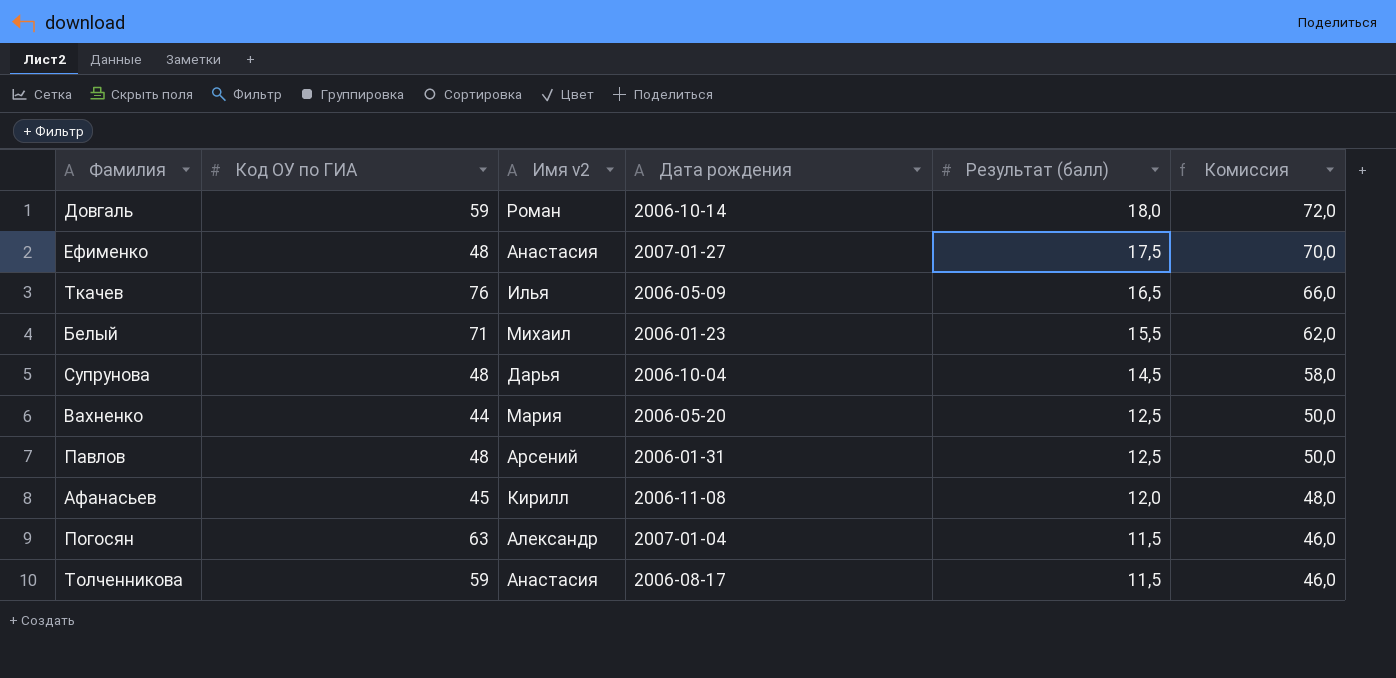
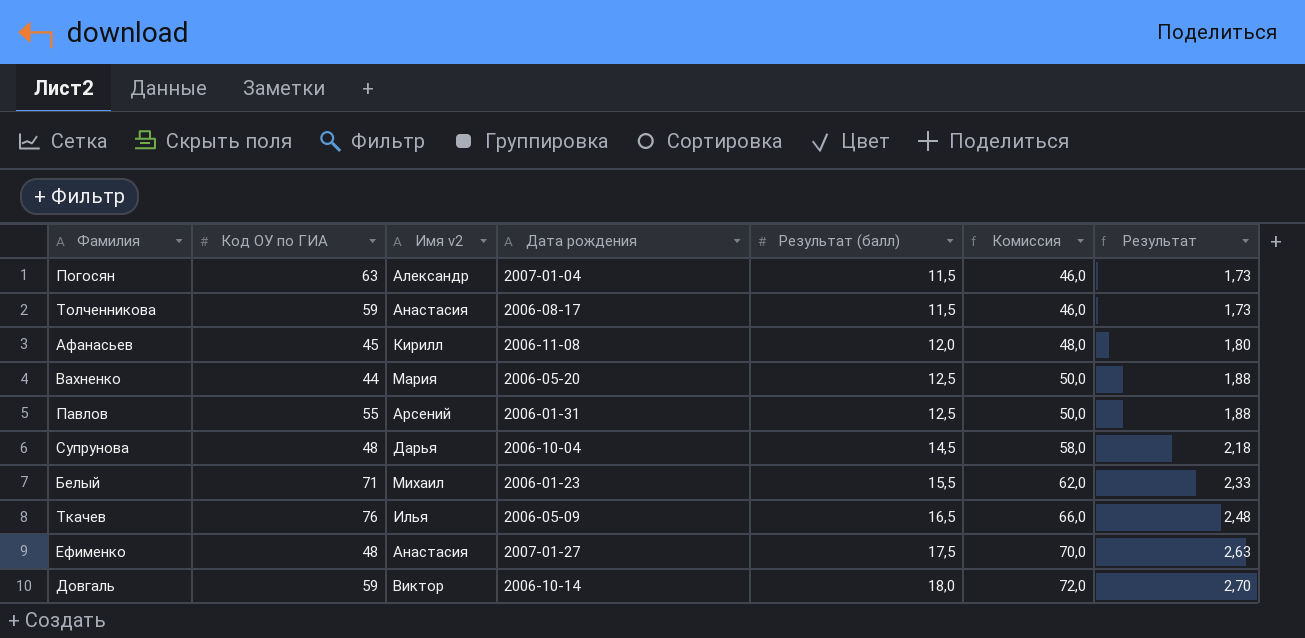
row order: Результат (балл) descending -> Результат (балл) ascending
column Результат | formula: none -> [Результат (балл)] * 0,15
Павлов | Код ОУ по ГИА: 48 -> 55
Довгаль | Имя v2: Роман -> Виктор

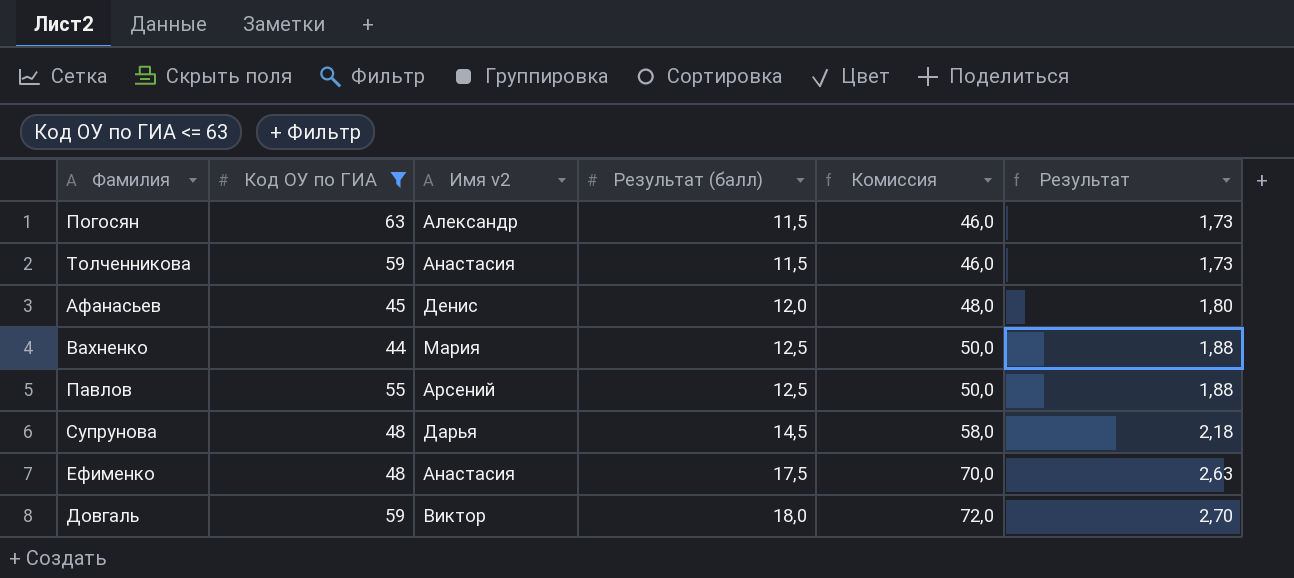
filter: none -> Код ОУ по ГИА <= 63
column Дата рождения | position: 4 -> none
Афанасьев | Имя v2: Кирилл -> Денис

